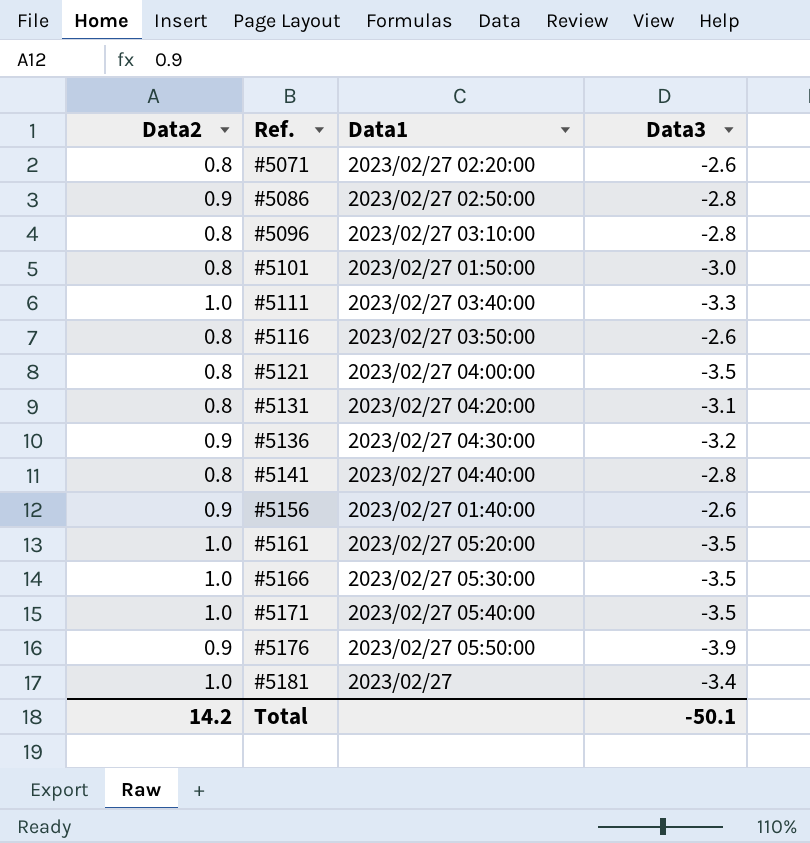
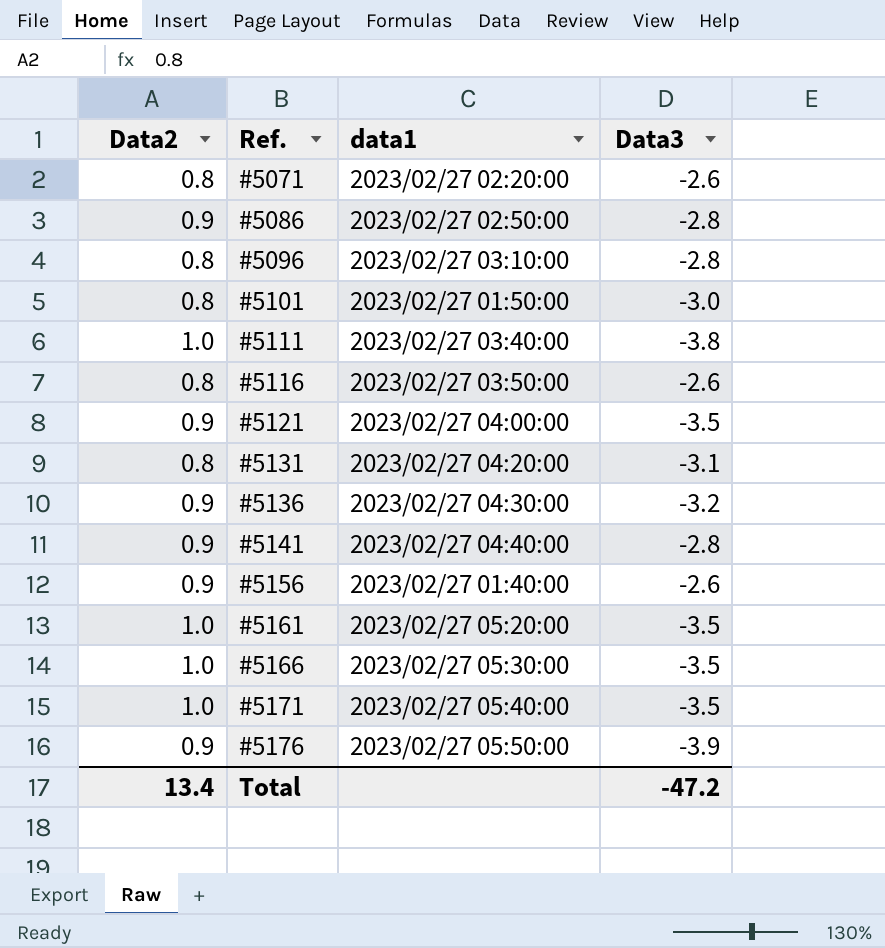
column name: Data1 -> data1
row #5181: 1.0 | 2023/02/27 | -3.4 -> none
#5111 | Data3: -3.3 -> -3.8
#5121 | Data2: 0.8 -> 0.9
#5141 | Data2: 0.8 -> 0.9
Total | Data2: 14.2 -> 13.4
Total | Data3: -50.1 -> -47.2

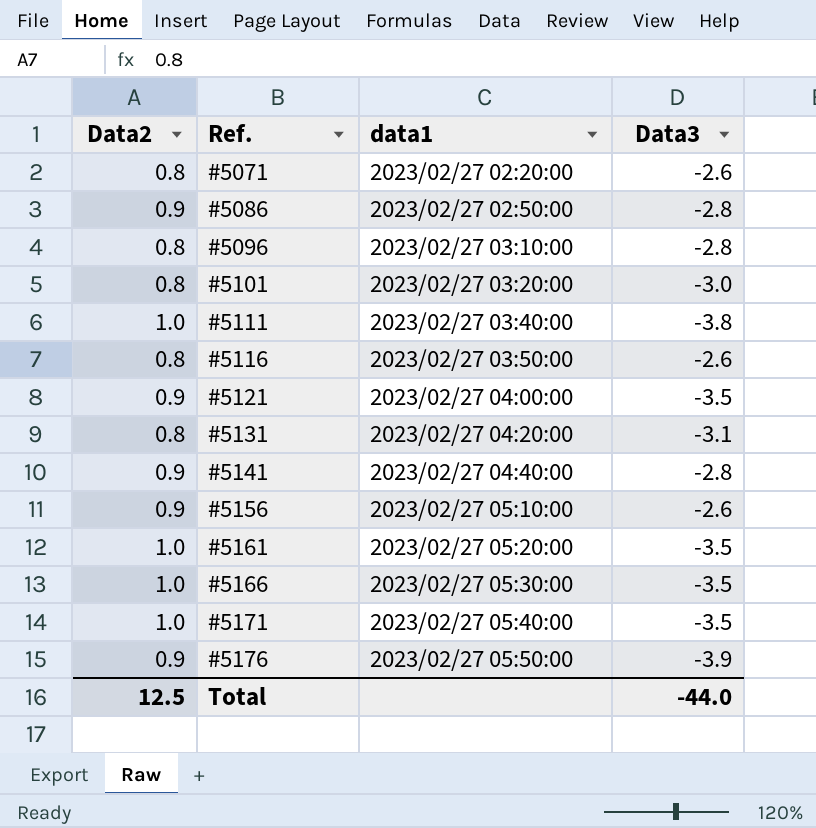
row #5136: 0.9 | 2023/02/27 04:30:00 | -3.2 -> none
#5101 | data1: 2023/02/27 01:50:00 -> 2023/02/27 03:20:00
#5156 | data1: 2023/02/27 01:40:00 -> 2023/02/27 05:10:00
Total | Data2: 13.4 -> 12.5
Total | Data3: -47.2 -> -44.0

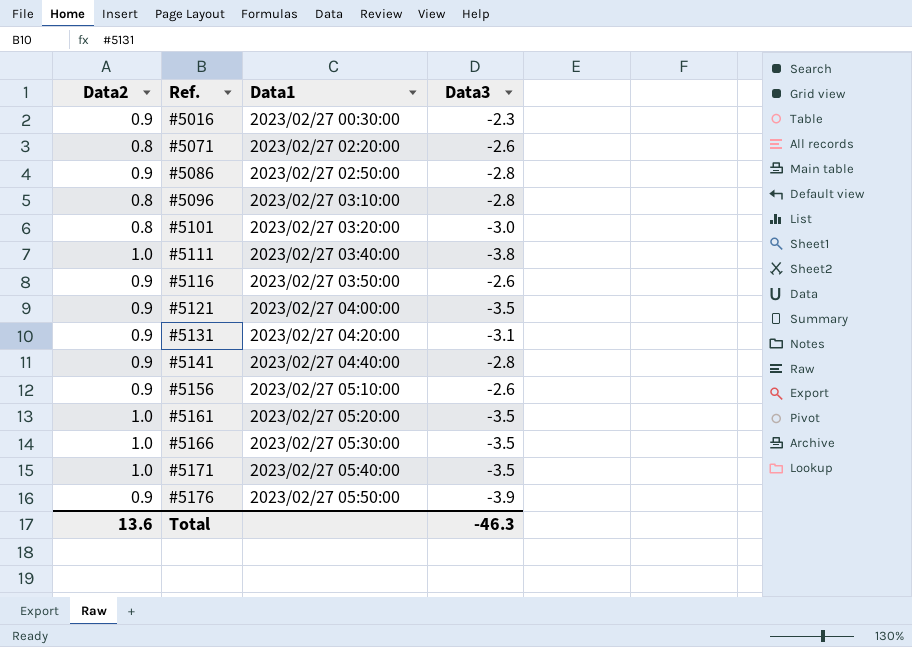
column name: data1 -> Data1
row #5016: none -> 0.9 | 2023/02/27 00:30:00 | -2.3
#5116 | Data2: 0.8 -> 0.9
#5131 | Data2: 0.8 -> 0.9
Total | Data2: 12.5 -> 13.6
Total | Data3: -44.0 -> -46.3

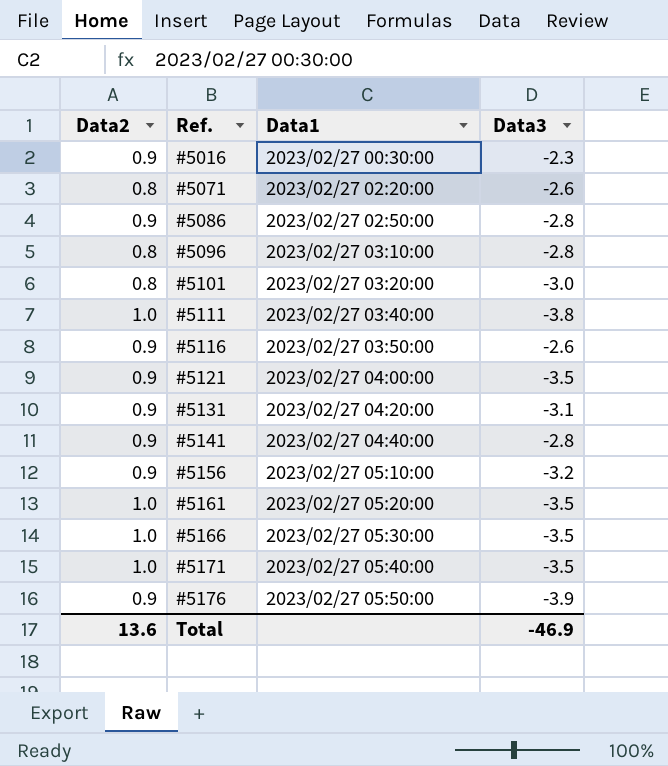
#5156 | Data3: -2.6 -> -3.2
Total | Data3: -46.3 -> -46.9

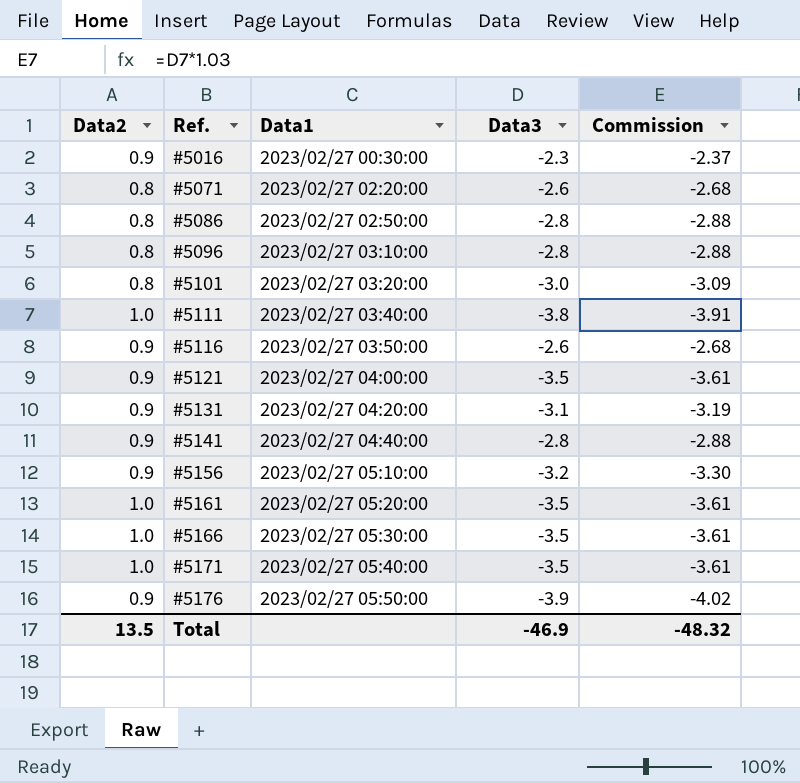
column Commission | formula: none -> [Data3] * 1.03
#5086 | Data2: 0.9 -> 0.8
Total | Data2: 13.6 -> 13.5

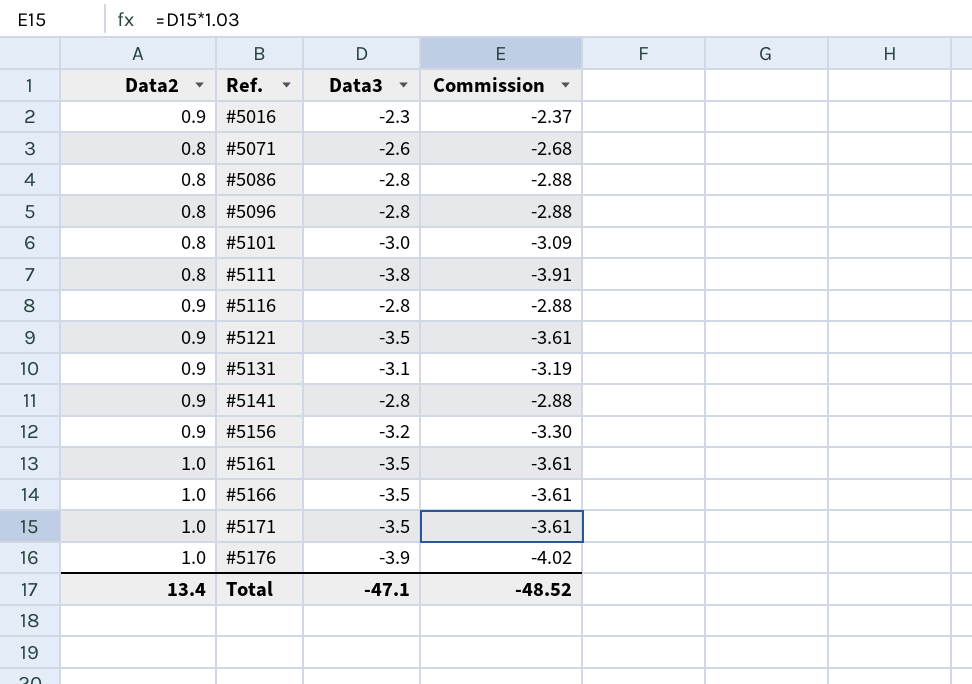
column Data1 | position: 3 -> none
#5111 | Data2: 1.0 -> 0.8
#5116 | Data3: -2.6 -> -2.8
#5116 | Commission: -2.68 -> -2.88
#5176 | Data2: 0.9 -> 1.0
Total | Data2: 13.5 -> 13.4
Total | Data3: -46.9 -> -47.1
Total | Commission: -48.32 -> -48.52

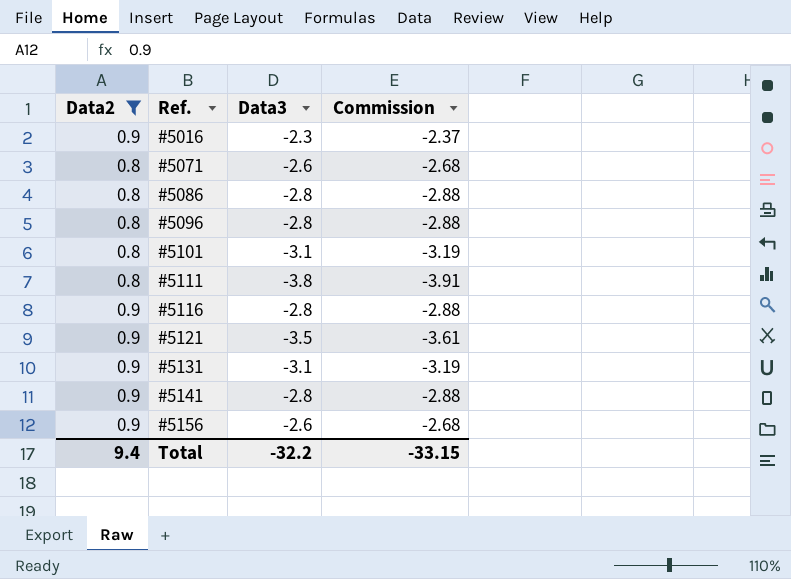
filter: none -> Data2 != 1.0
#5101 | Data3: -3.0 -> -3.1
#5101 | Commission: -3.09 -> -3.19
#5156 | Data3: -3.2 -> -2.6
#5156 | Commission: -3.30 -> -2.68
Total | Data2: 13.4 -> 9.4
Total | Data3: -47.1 -> -32.2
Total | Commission: -48.52 -> -33.15

